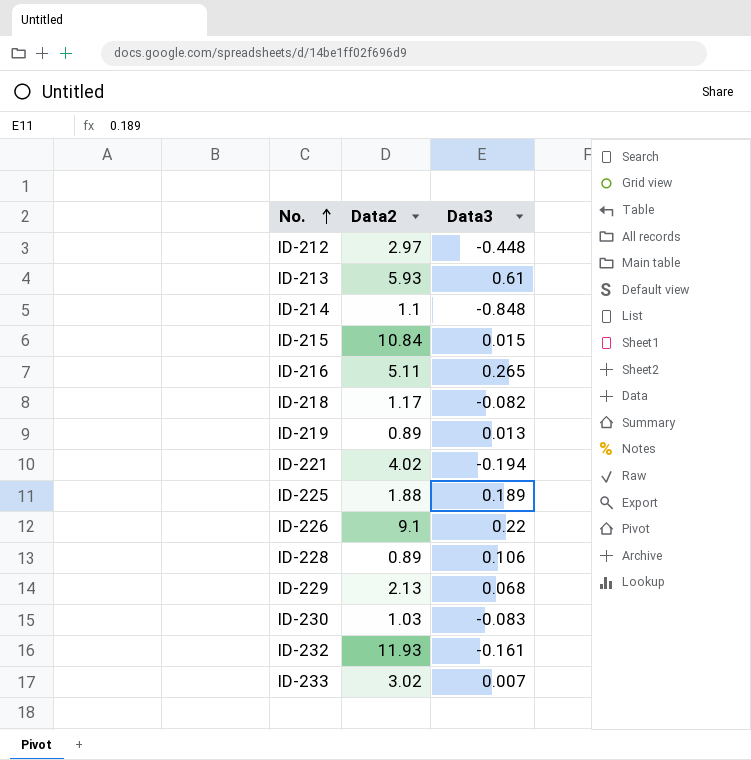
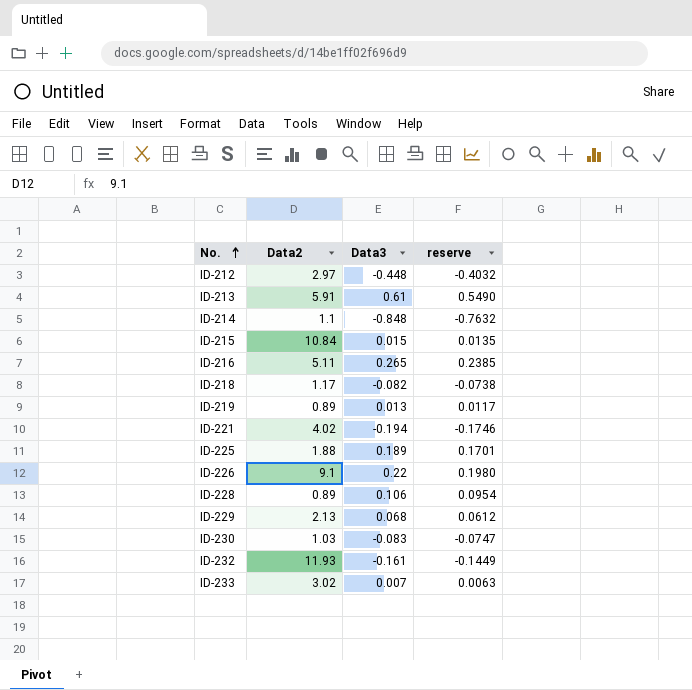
column reserve | formula: none -> [Data3] * 0.9
ID-213 | Data2: 5.93 -> 5.91

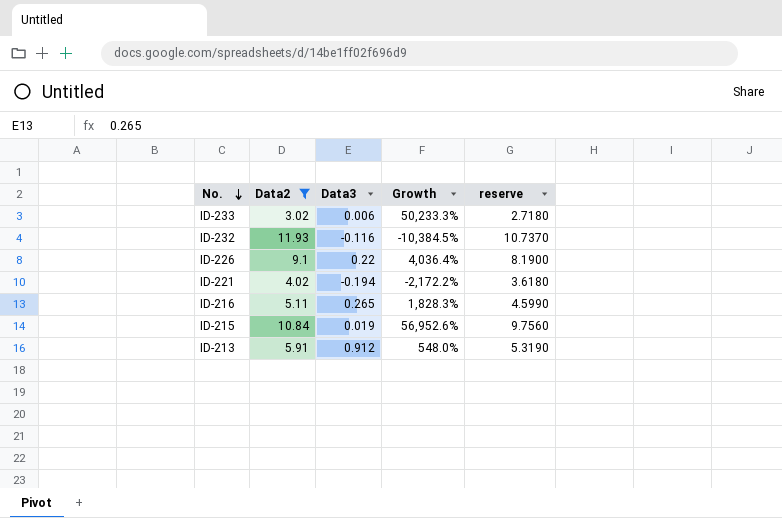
filter: none -> Data2 >= 3.02
row order: No. ascending -> No. descending
column Growth | formula: none -> ([Data2] - [Data3]) / [Data3]
column reserve | formula: [Data3] * 0.9 -> [Data2] * 0.9
ID-233 | Data3: 0.007 -> 0.006
ID-232 | Data3: -0.161 -> -0.116
ID-215 | Data3: 0.015 -> 0.019
ID-213 | Data3: 0.61 -> 0.912

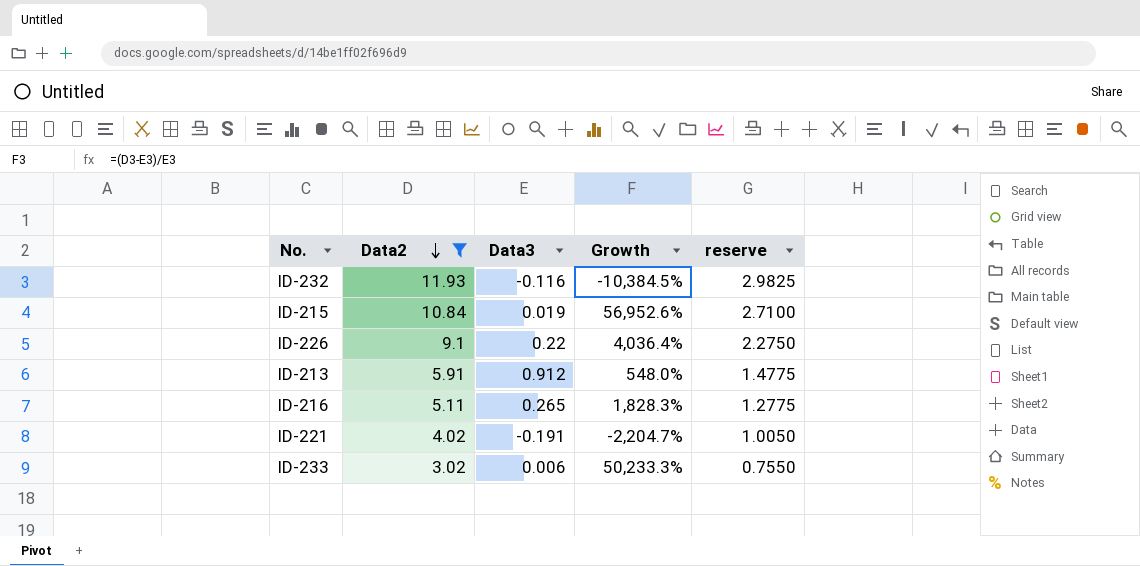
row order: No. descending -> Data2 descending
column reserve | formula: [Data2] * 0.9 -> [Data2] * 0.25
ID-221 | Data3: -0.194 -> -0.191
ID-221 | Growth: -2,172.2% -> -2,204.7%

